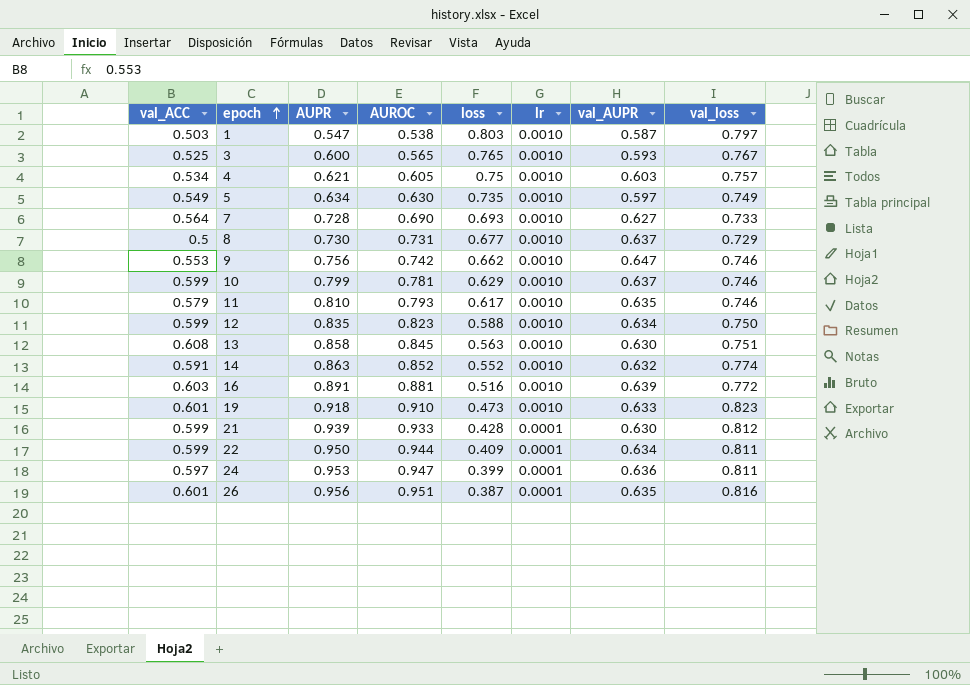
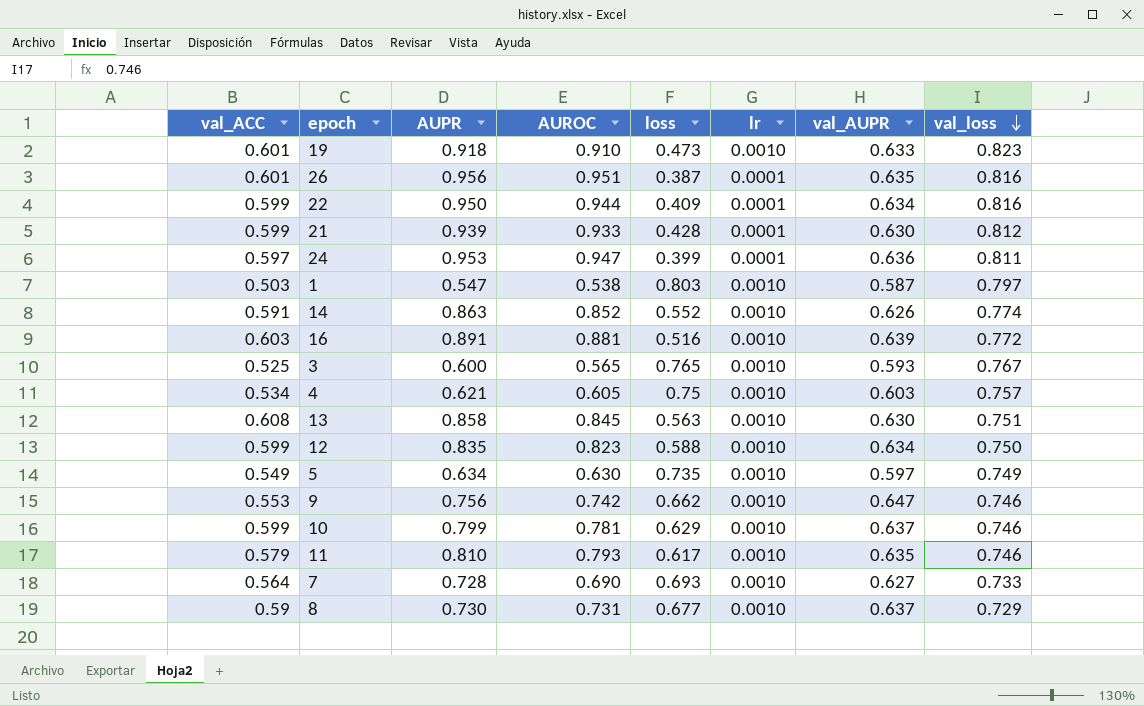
row order: epoch ascending -> val_loss descending
22 | val_loss: 0.811 -> 0.816
14 | val_AUPR: 0.632 -> 0.626
8 | val_ACC: 0.5 -> 0.59

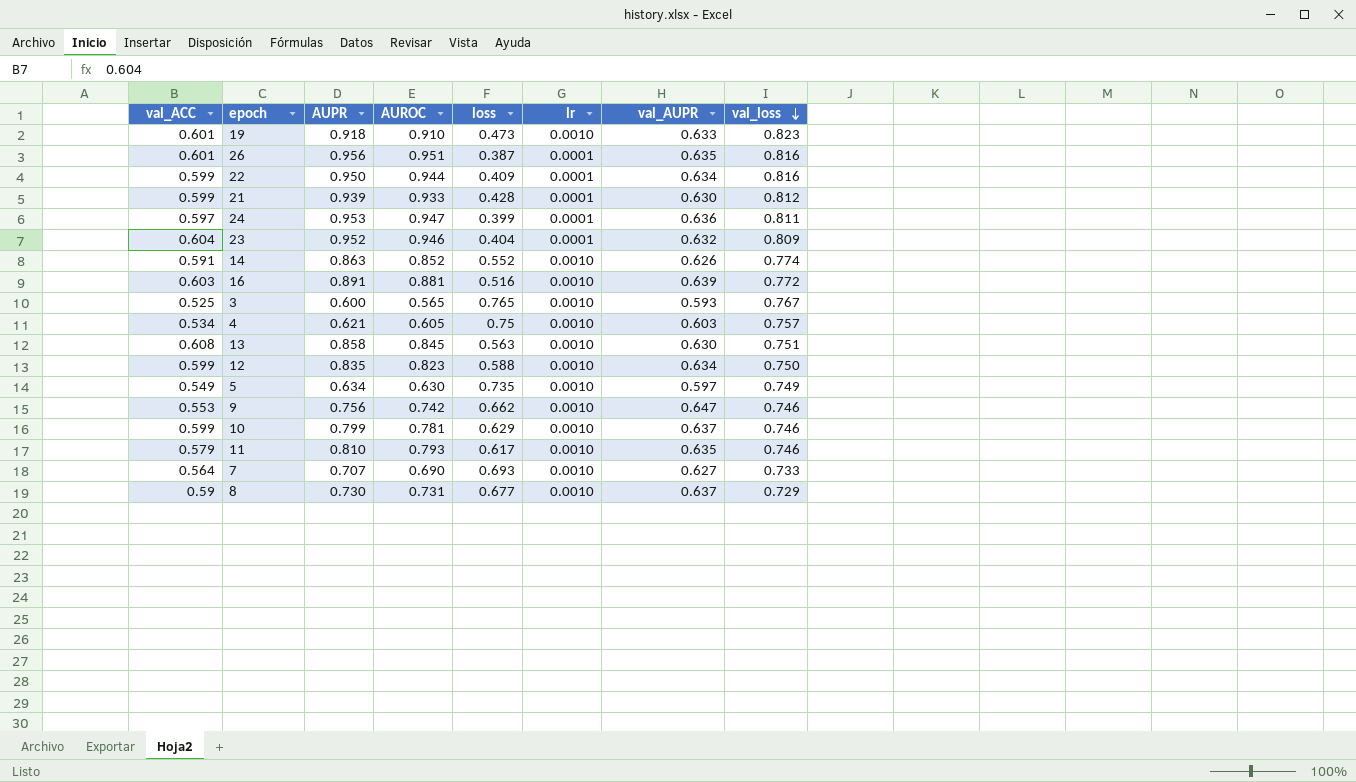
row 1: 0.503 | 0.547 | 0.538 | 0.803 | 0.0010 | 0.587 | 0.797 -> none
row 23: none -> 0.604 | 0.952 | 0.946 | 0.404 | 0.0001 | 0.632 | 0.809
7 | AUPR: 0.728 -> 0.707

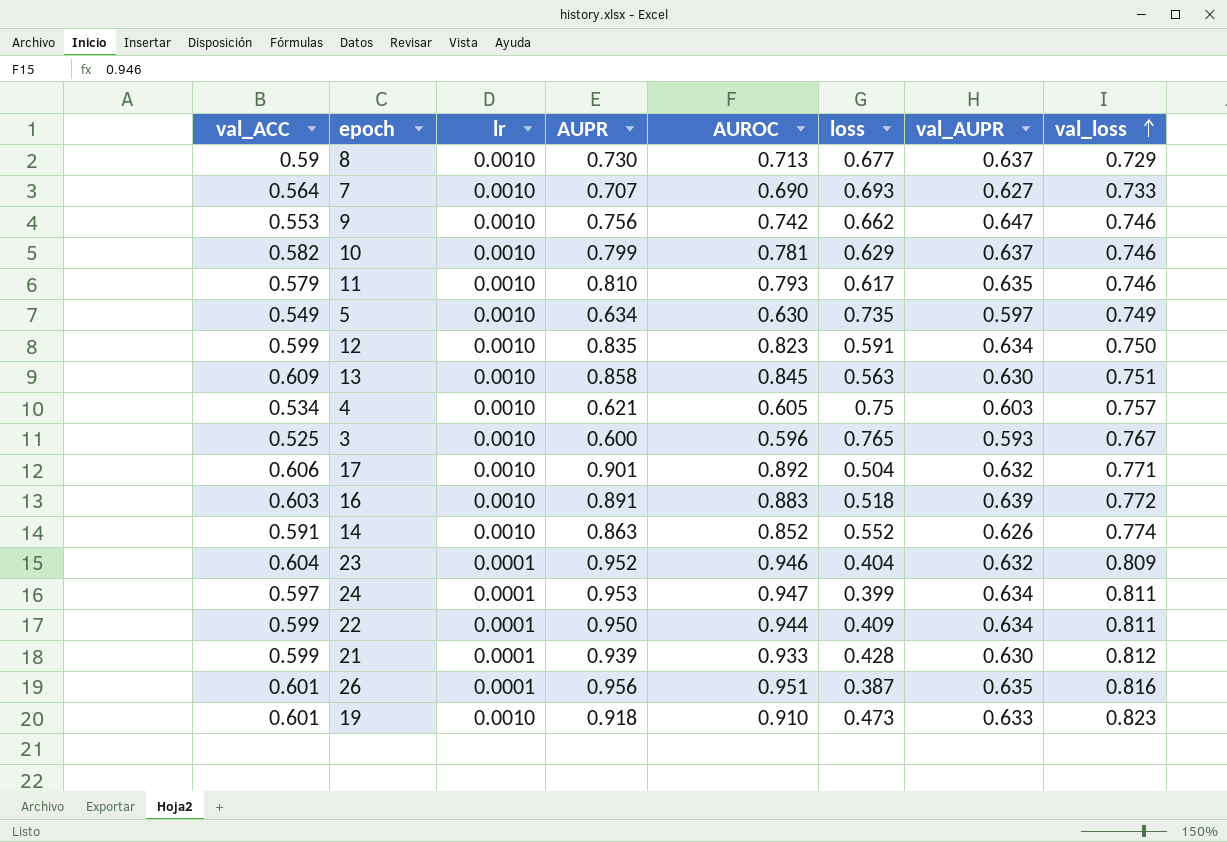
row order: val_loss descending -> val_loss ascending
column lr | position: 6 -> 3
8 | AUROC: 0.731 -> 0.713
10 | val_ACC: 0.599 -> 0.582
12 | loss: 0.588 -> 0.591
13 | val_ACC: 0.608 -> 0.609
3 | AUROC: 0.565 -> 0.596
row 17: none -> 0.606 | 0.0010 | 0.901 | 0.892 | 0.504 | 0.632 | 0.771
16 | AUROC: 0.881 -> 0.883
16 | loss: 0.516 -> 0.518
24 | val_AUPR: 0.636 -> 0.634
22 | val_loss: 0.816 -> 0.811

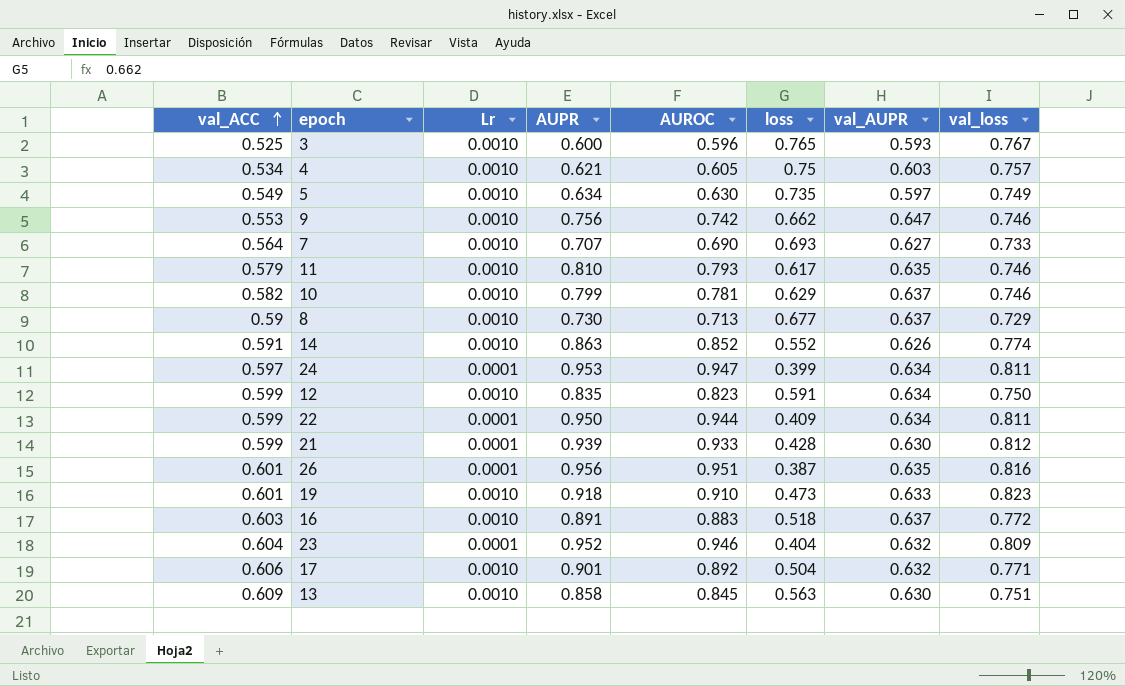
row order: val_loss ascending -> val_ACC ascending
column name: lr -> Lr
16 | val_AUPR: 0.639 -> 0.637

